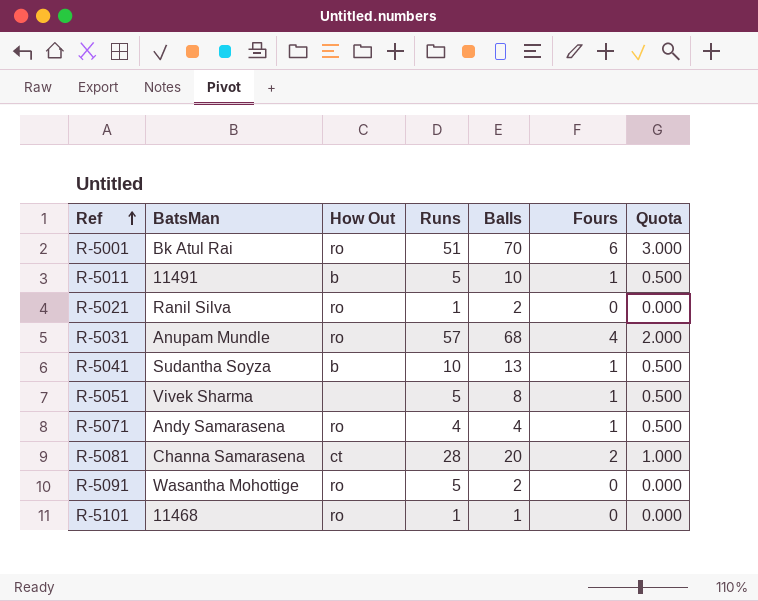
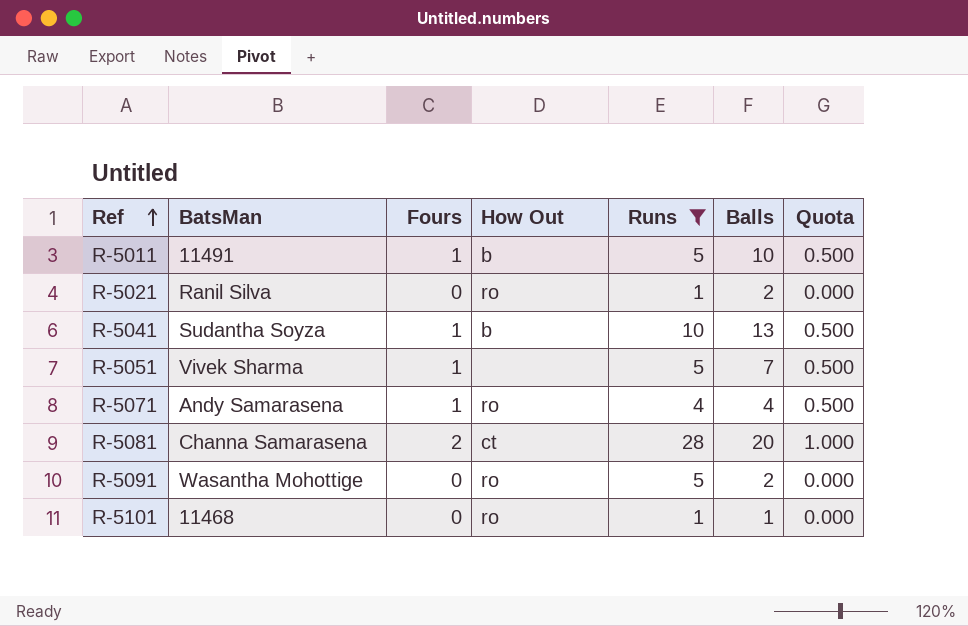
filter: none -> Runs <= 28
column Fours | position: 6 -> 3
R-5051 | Balls: 8 -> 7

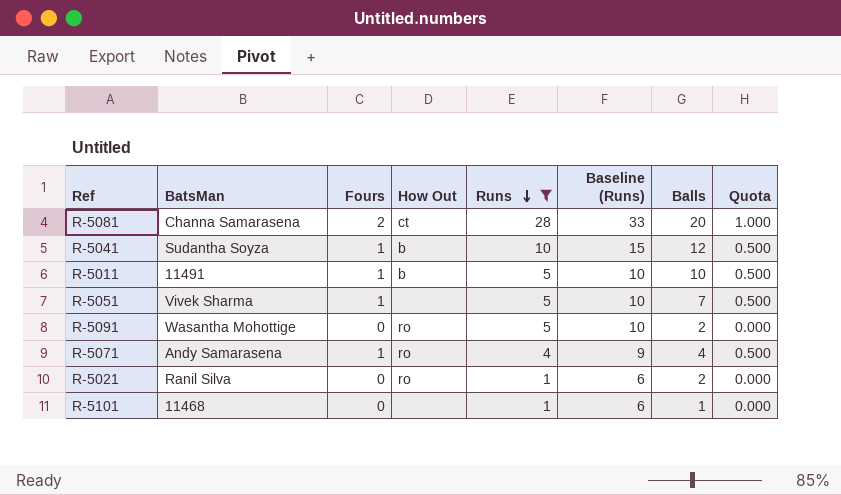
row order: Ref ascending -> Runs descending
column Baseline (Runs) | formula: none -> [Runs] + 5
R-5041 | Balls: 13 -> 12
R-5101 | How Out: ro -> none

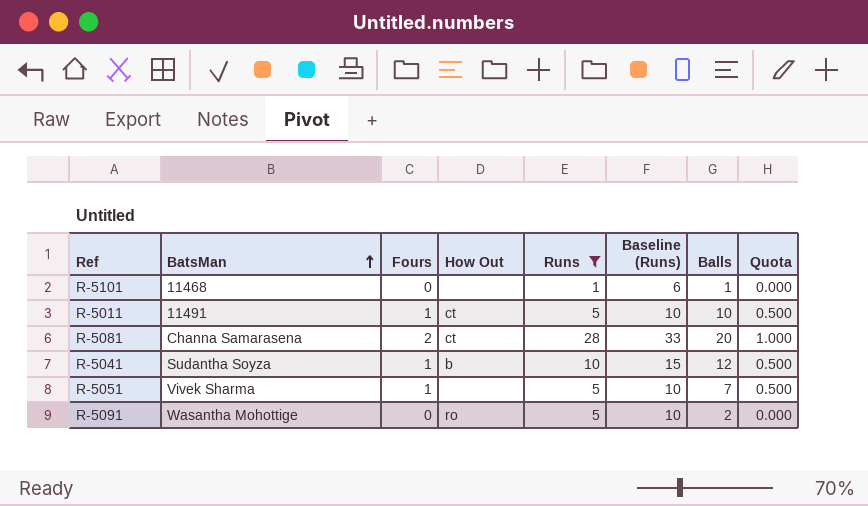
row order: Runs descending -> BatsMan ascending
row R-5071: Andy Samarasena | 1 | ro | 4 | 9 | 4 | 0.500 -> none
row R-5021: Ranil Silva | 0 | ro | 1 | 6 | 2 | 0.000 -> none
R-5011 | How Out: b -> ct

